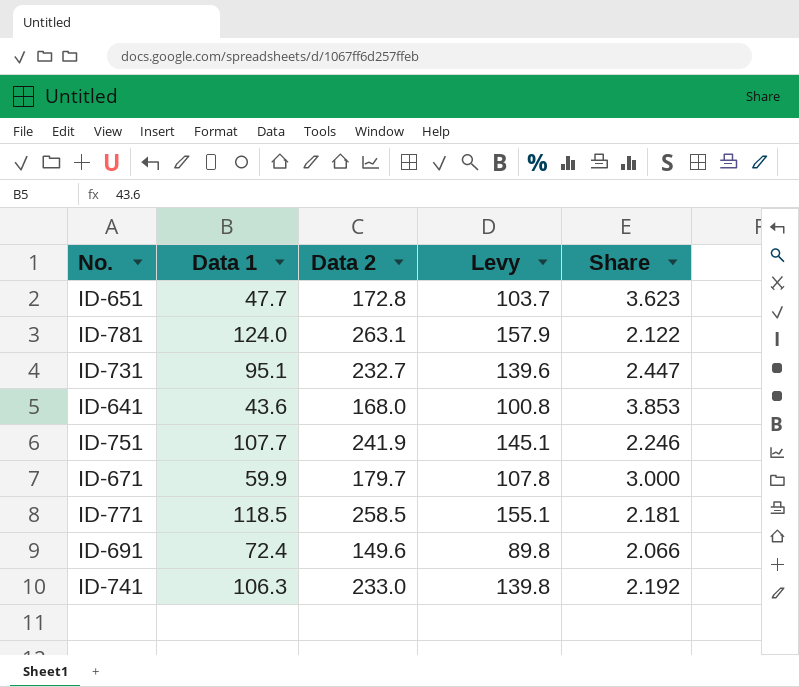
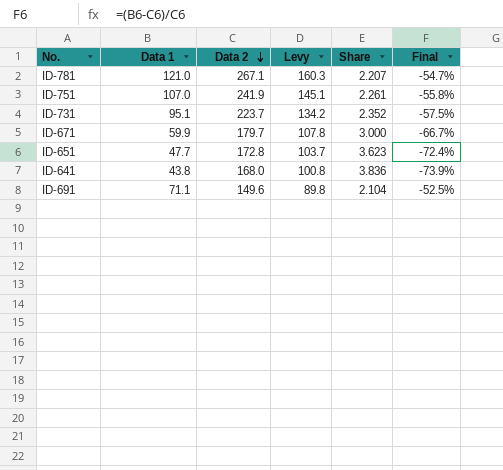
row order: none -> Data 2 descending
column Final | formula: none -> ([Data 1] - [Data 2]) / [Data 2]
row ID-771: 118.5 | 258.5 | 155.1 | 2.181 -> none
row ID-741: 106.3 | 233.0 | 139.8 | 2.192 -> none
ID-781 | Data 1: 124.0 -> 121.0
ID-781 | Data 2: 263.1 -> 267.1
ID-781 | Levy: 157.9 -> 160.3
ID-781 | Share: 2.122 -> 2.207
ID-751 | Data 1: 107.7 -> 107.0
ID-751 | Share: 2.246 -> 2.261
ID-731 | Data 2: 232.7 -> 223.7
ID-731 | Levy: 139.6 -> 134.2
ID-731 | Share: 2.447 -> 2.352
ID-641 | Data 1: 43.6 -> 43.8
ID-641 | Share: 3.853 -> 3.836
ID-691 | Data 1: 72.4 -> 71.1
ID-691 | Share: 2.066 -> 2.104

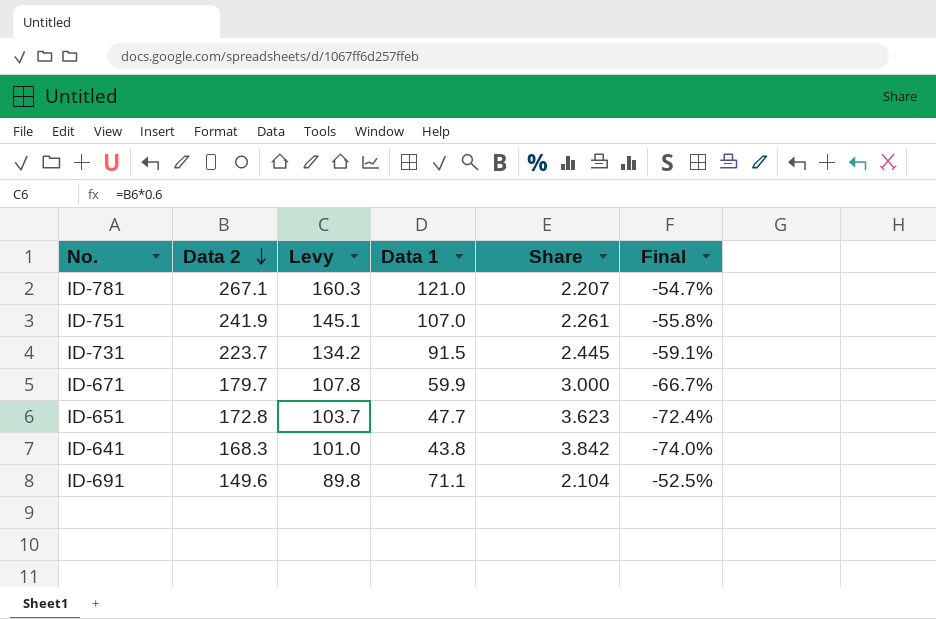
column Data 1 | position: 2 -> 4
ID-731 | Data 1: 95.1 -> 91.5
ID-731 | Share: 2.352 -> 2.445
ID-731 | Final: -57.5% -> -59.1%
ID-641 | Data 2: 168.0 -> 168.3
ID-641 | Levy: 100.8 -> 101.0
ID-641 | Share: 3.836 -> 3.842
ID-641 | Final: -73.9% -> -74.0%

